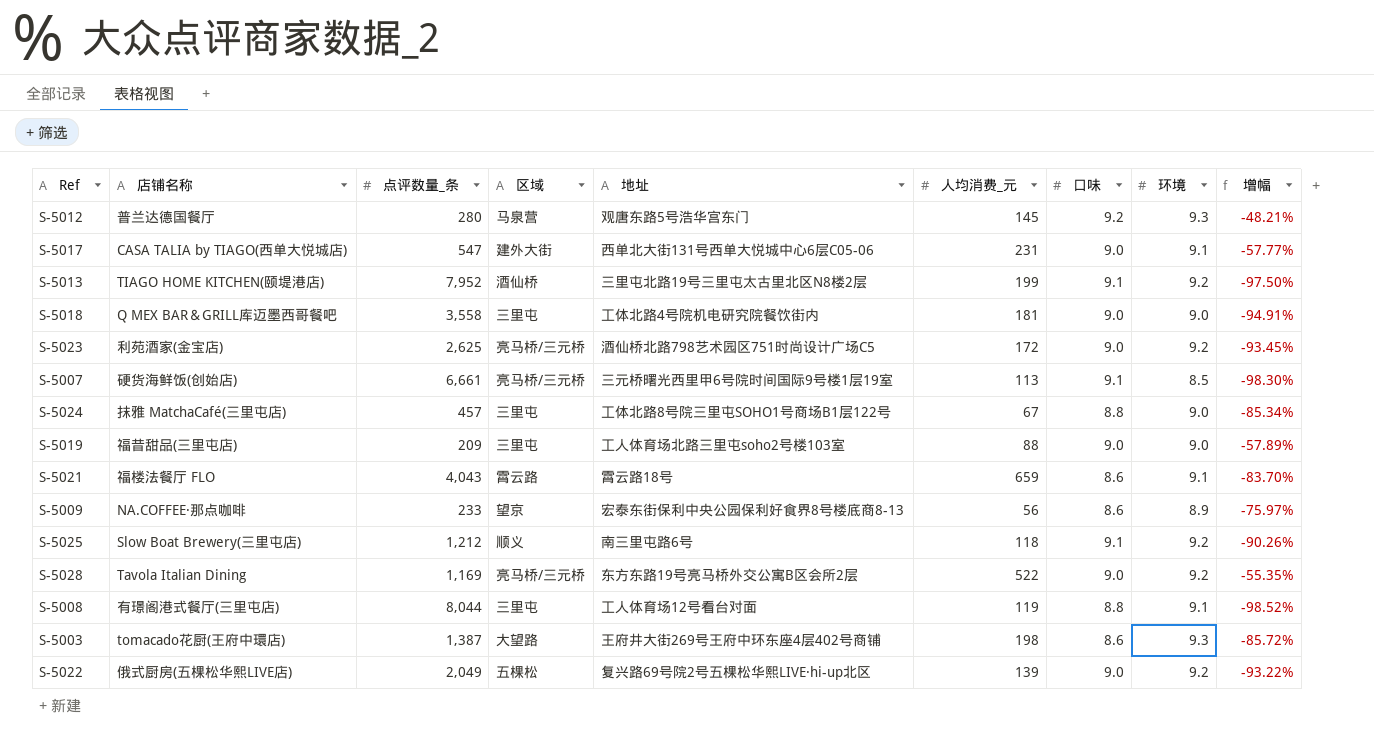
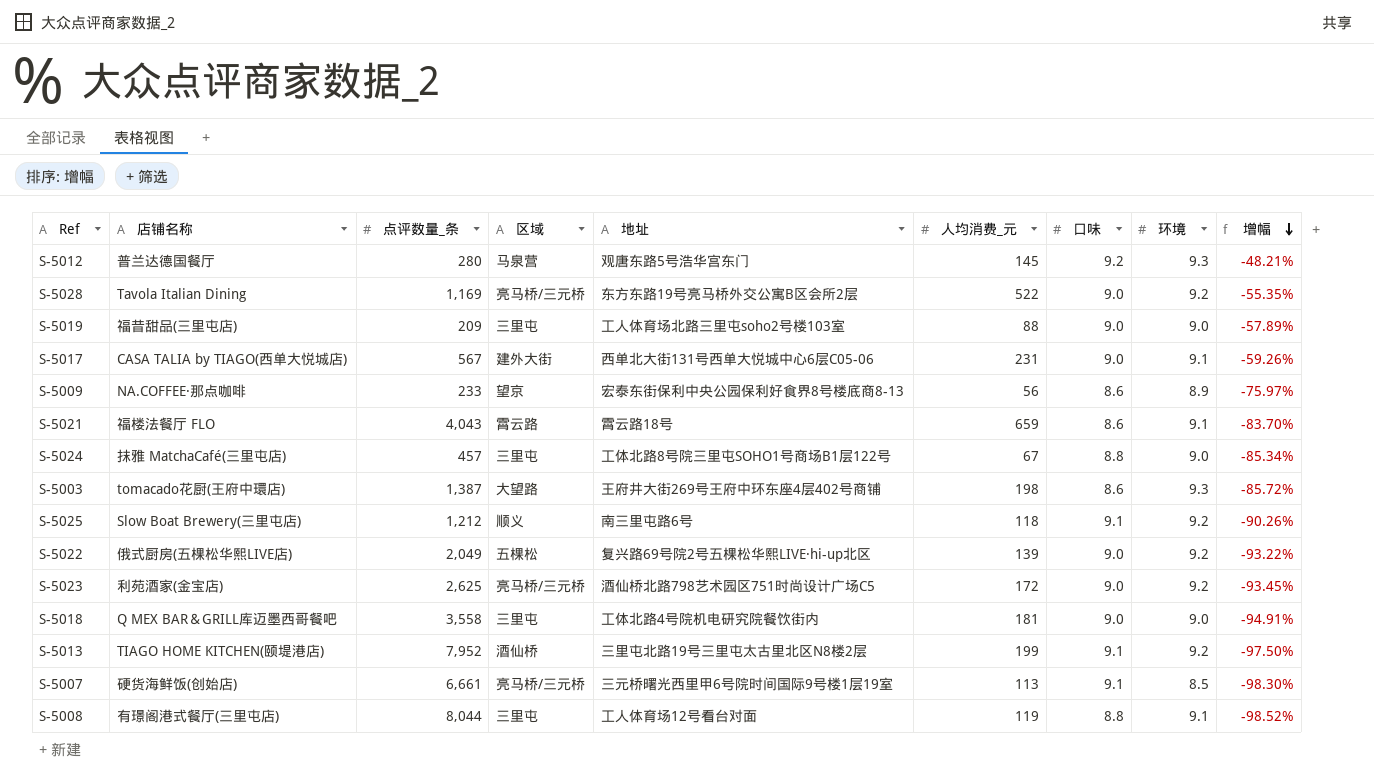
row order: none -> 增幅 descending
S-5017 | 点评数量_条: 547 -> 567
S-5017 | 增幅: -57.77% -> -59.26%

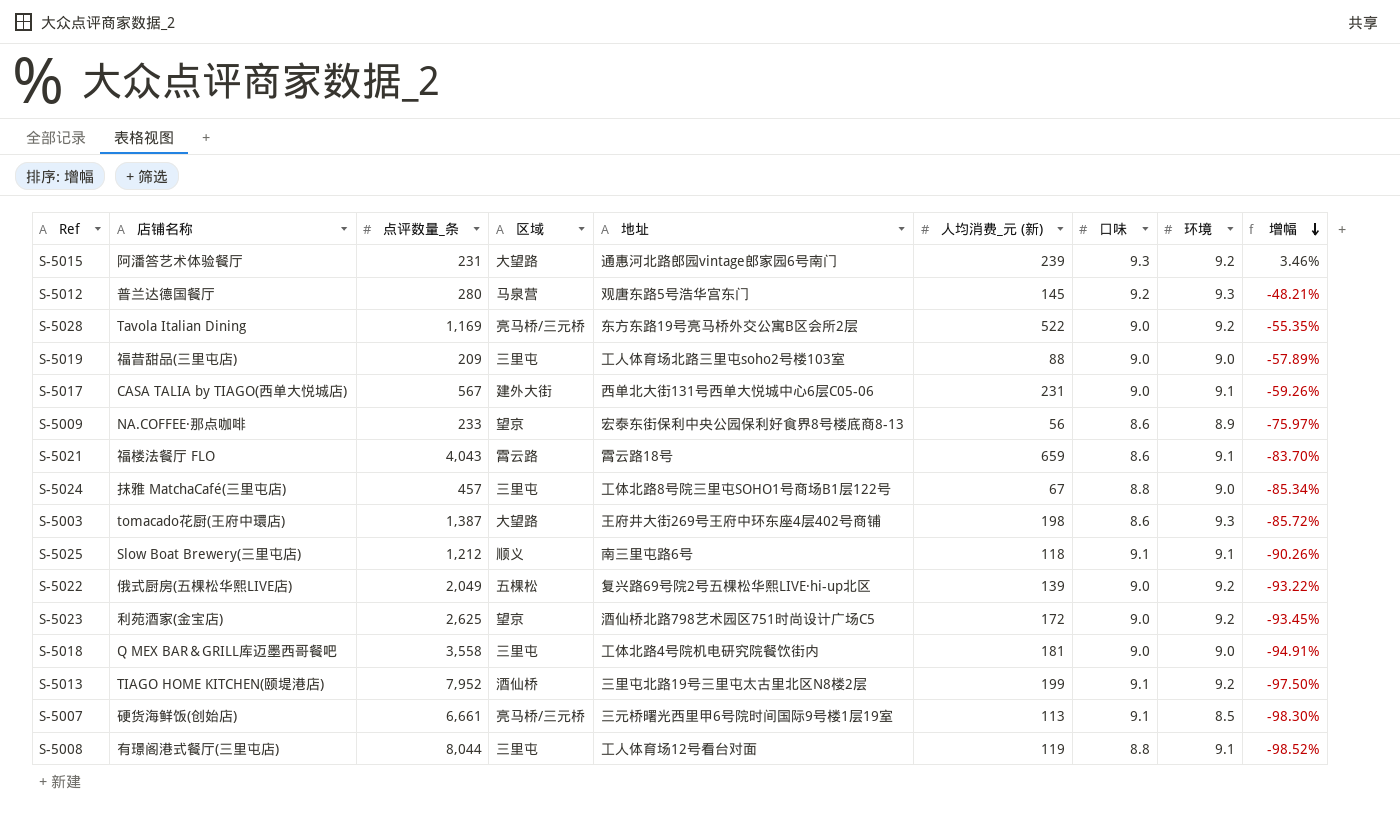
column name: 人均消费_元 -> 人均消费_元 (新)
row S-5015: none -> 阿潘答艺术体验餐厅 | 231 | 大望路 | 通惠河北路郎园vintage郎家园6号南门 | 239 | 9.3 | 9.2 | 3.46%
S-5025 | 环境: 9.2 -> 9.1
S-5023 | 区域: 亮马桥/三元桥 -> 望京

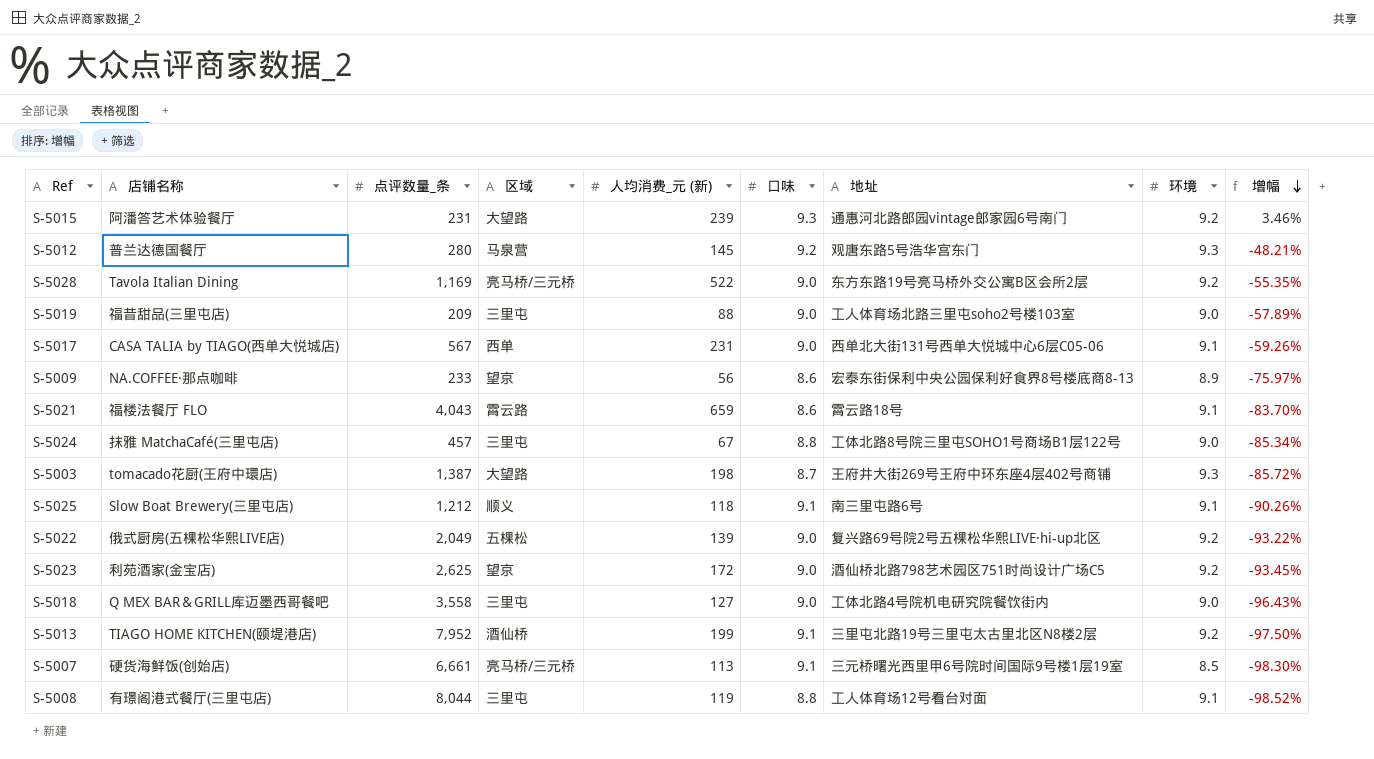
column 地址 | position: 5 -> 7
S-5017 | 区域: 建外大街 -> 西单
S-5003 | 口味: 8.6 -> 8.7
S-5018 | 人均消费_元 (新): 181 -> 127
S-5018 | 增幅: -94.91% -> -96.43%

